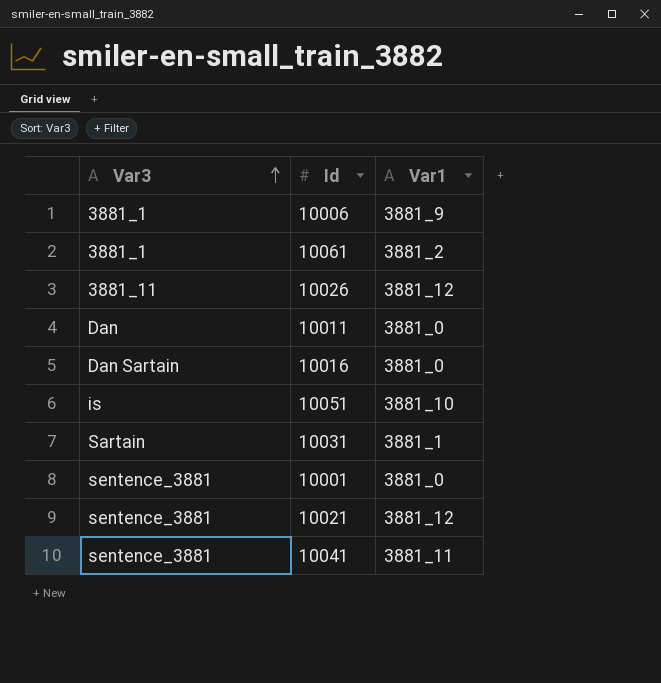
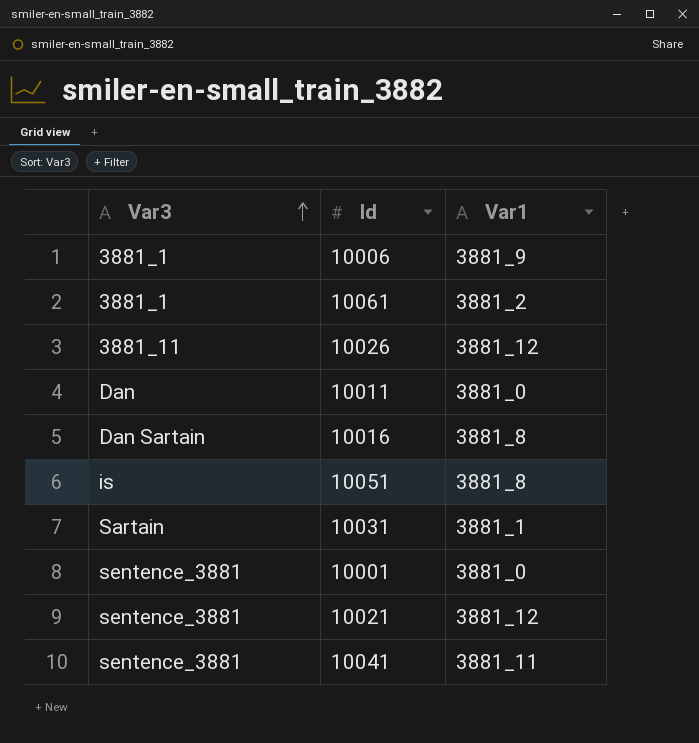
10016 | Var1: 3881_0 -> 3881_8
10051 | Var1: 3881_10 -> 3881_8

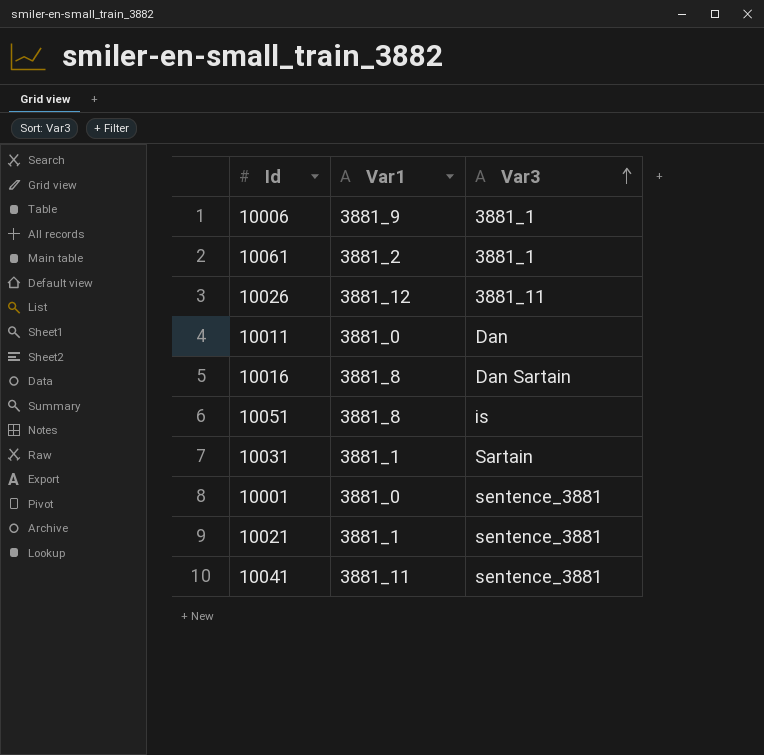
column Var3 | position: 1 -> 3
10021 | Var1: 3881_12 -> 3881_1

